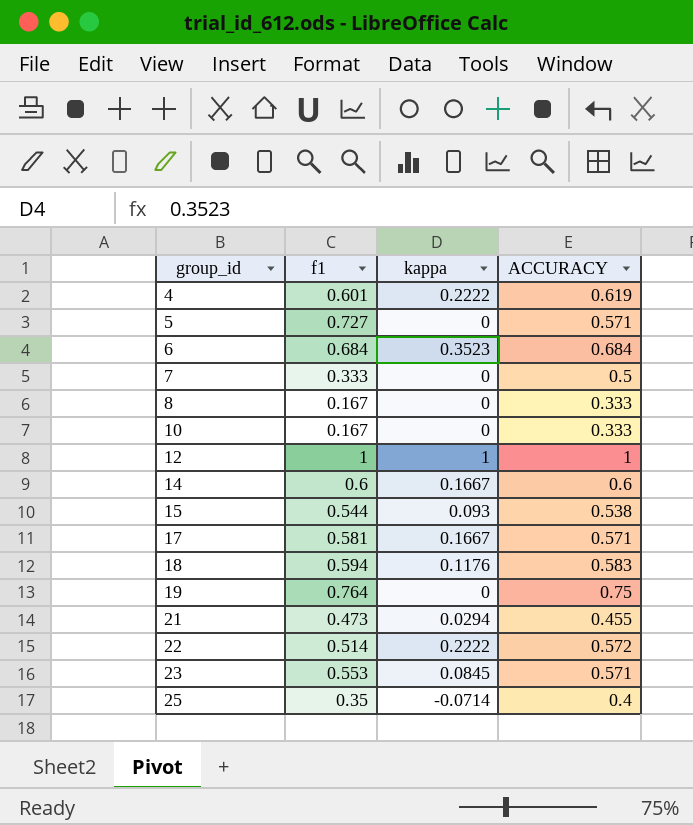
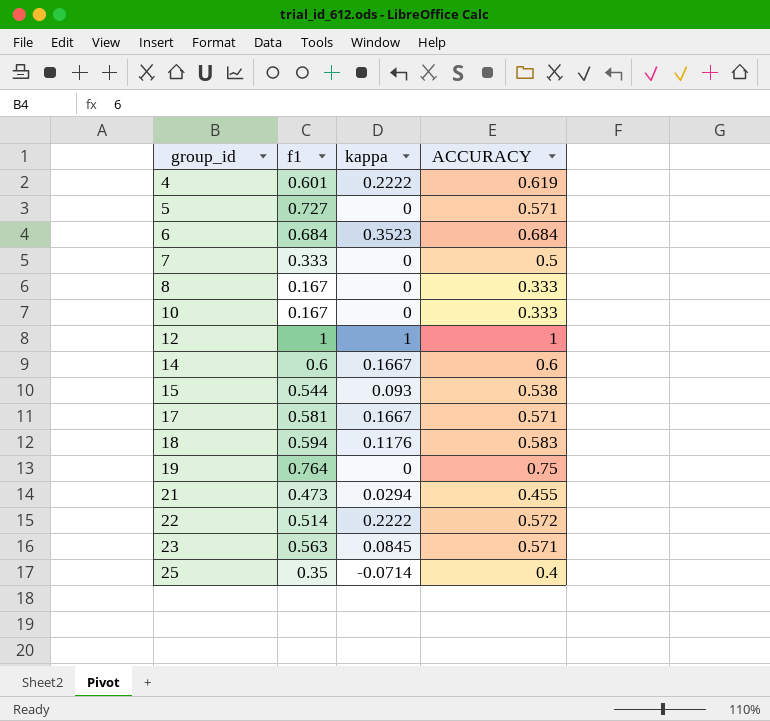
23 | f1: 0.553 -> 0.563

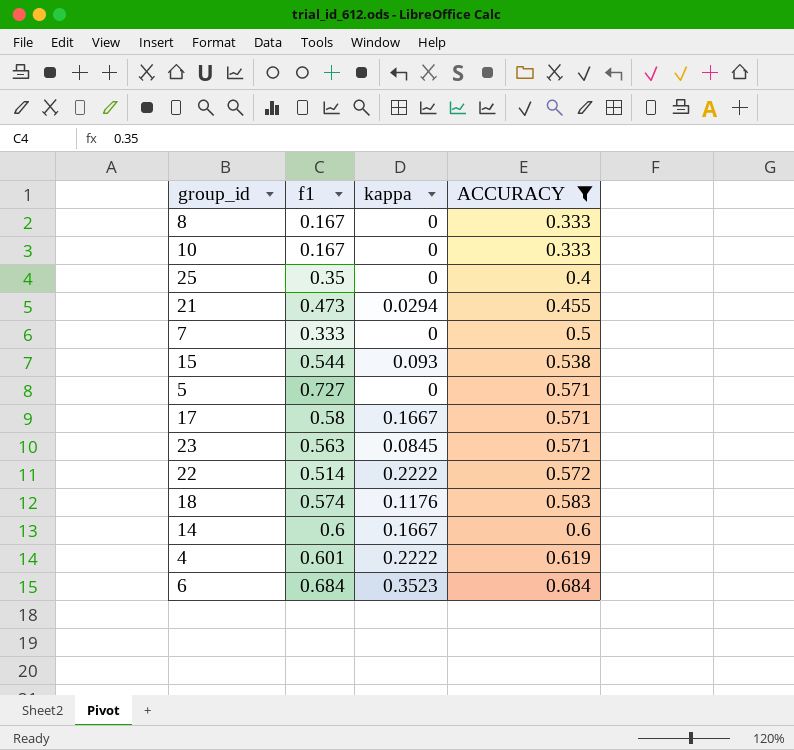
filter: none -> ACCURACY <= 0.684
row order: group_id ascending -> ACCURACY ascending
25 | kappa: -0.0714 -> 0
17 | f1: 0.581 -> 0.58
18 | f1: 0.594 -> 0.574

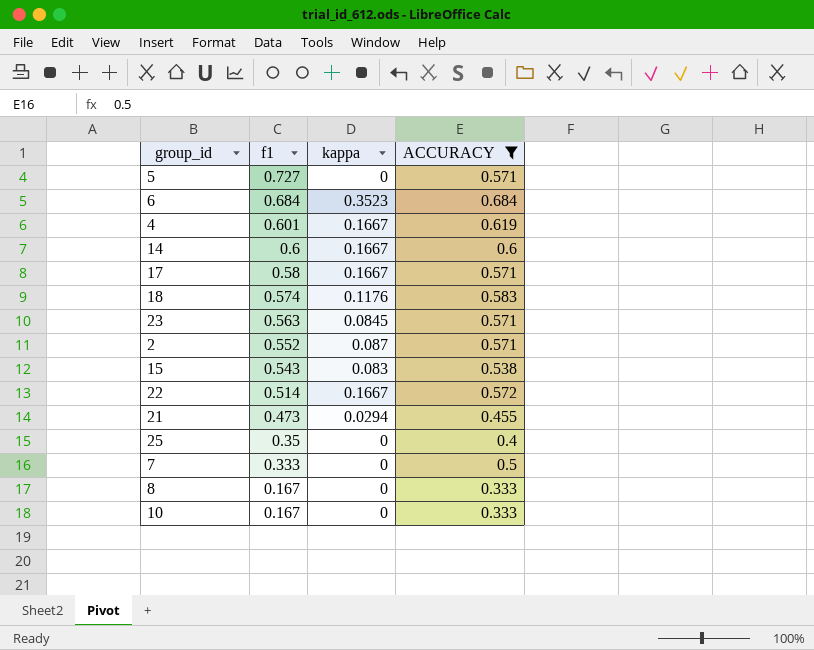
row order: ACCURACY ascending -> f1 descending
4 | kappa: 0.2222 -> 0.1667
row 2: none -> 0.552 | 0.087 | 0.571
15 | f1: 0.544 -> 0.543
15 | kappa: 0.093 -> 0.083
22 | kappa: 0.2222 -> 0.1667

